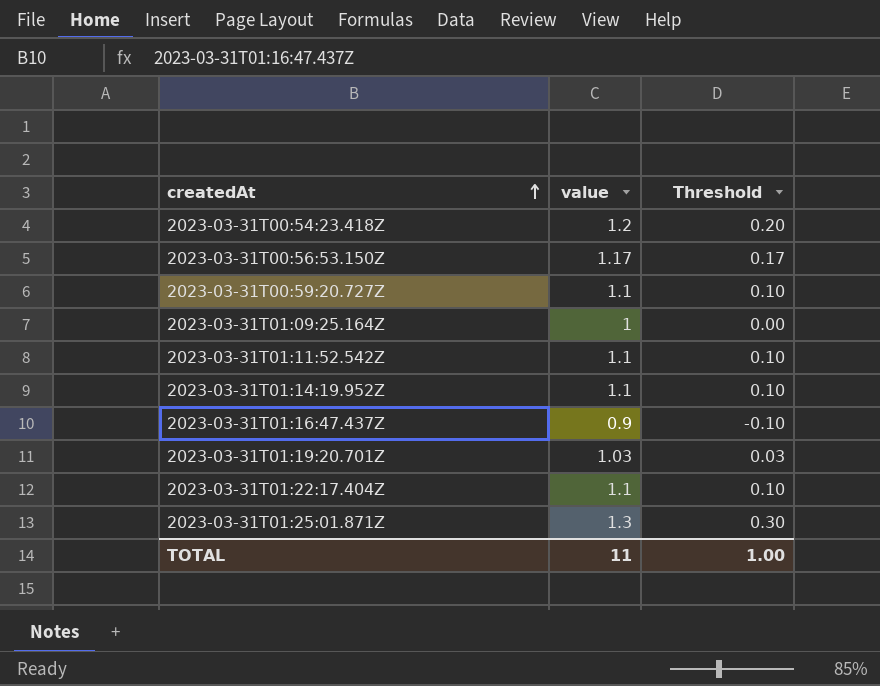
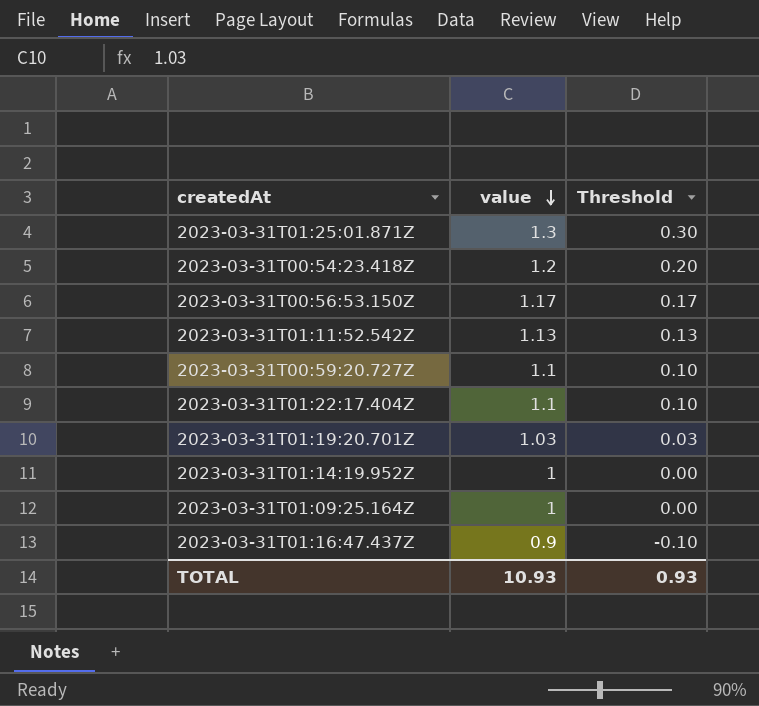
row order: createdAt ascending -> value descending
2023-03-31T01:11:52.542Z | value: 1.1 -> 1.13
2023-03-31T01:11:52.542Z | Threshold: 0.10 -> 0.13
2023-03-31T01:14:19.952Z | value: 1.1 -> 1
2023-03-31T01:14:19.952Z | Threshold: 0.10 -> 0.00
TOTAL | value: 11 -> 10.93
TOTAL | Threshold: 1.00 -> 0.93

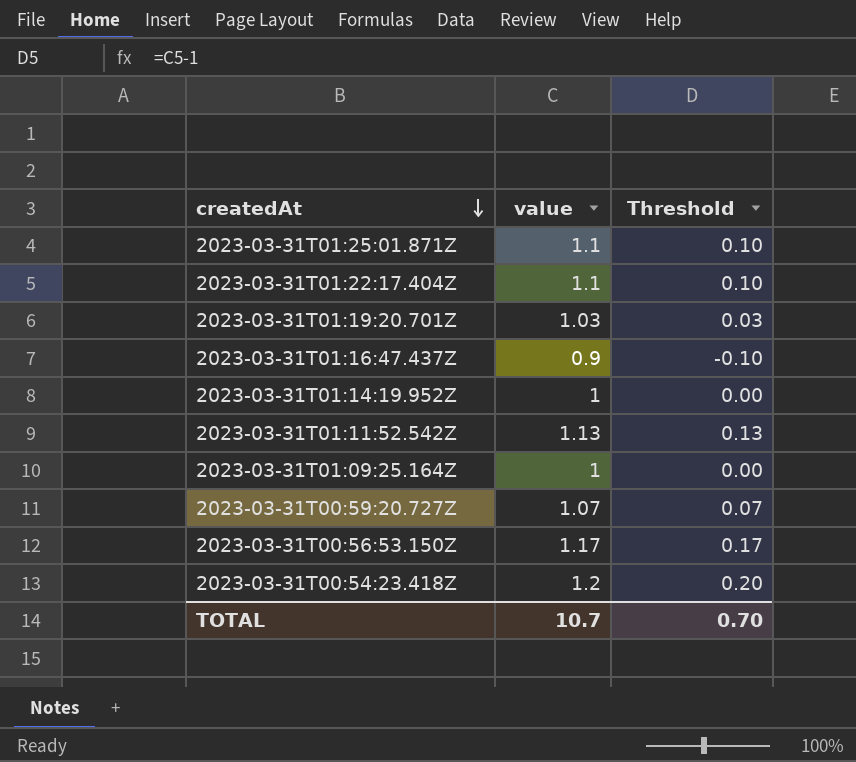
row order: value descending -> createdAt descending
2023-03-31T01:25:01.871Z | value: 1.3 -> 1.1
2023-03-31T01:25:01.871Z | Threshold: 0.30 -> 0.10
2023-03-31T00:59:20.727Z | value: 1.1 -> 1.07
2023-03-31T00:59:20.727Z | Threshold: 0.10 -> 0.07
TOTAL | value: 10.93 -> 10.7
TOTAL | Threshold: 0.93 -> 0.70

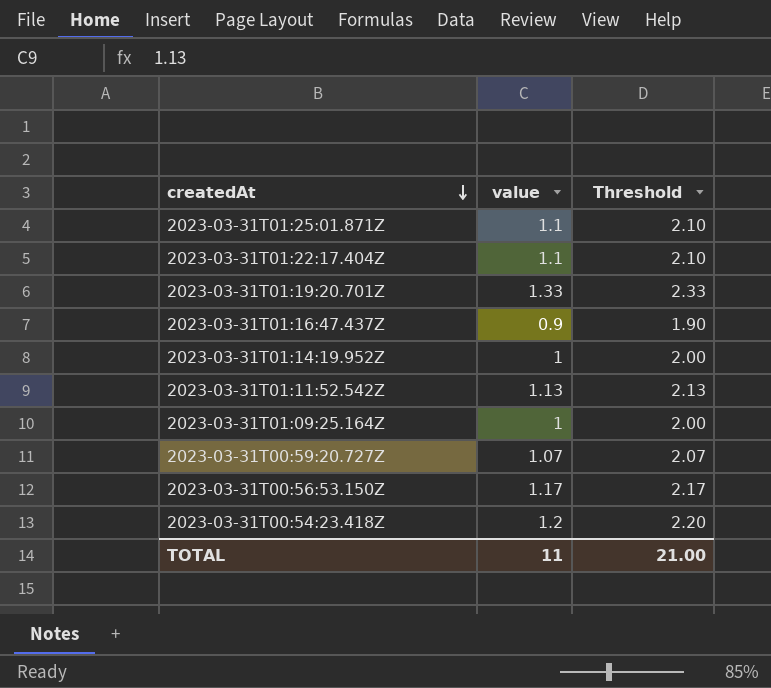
column Threshold | formula: [value] - 1 -> [value] + 1
2023-03-31T01:19:20.701Z | value: 1.03 -> 1.33
TOTAL | value: 10.7 -> 11
TOTAL | Threshold: 0.70 -> 21.00

